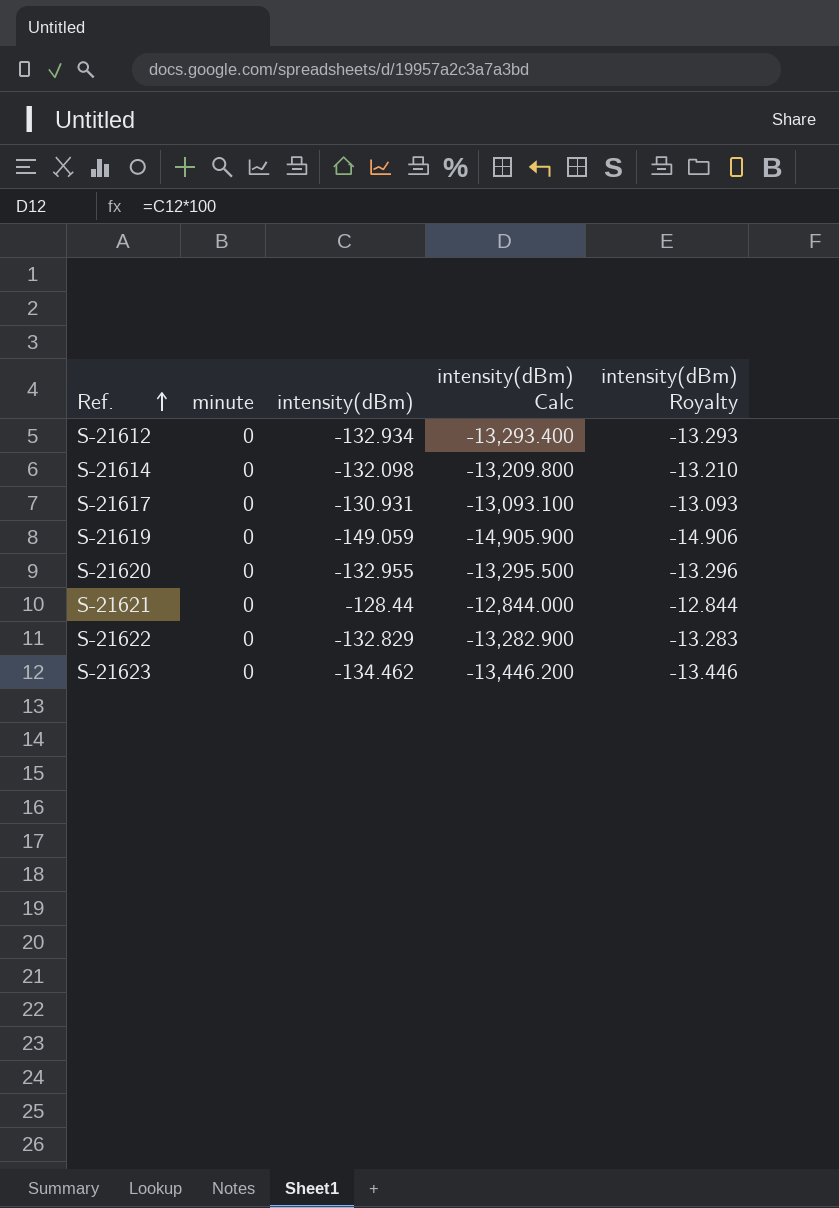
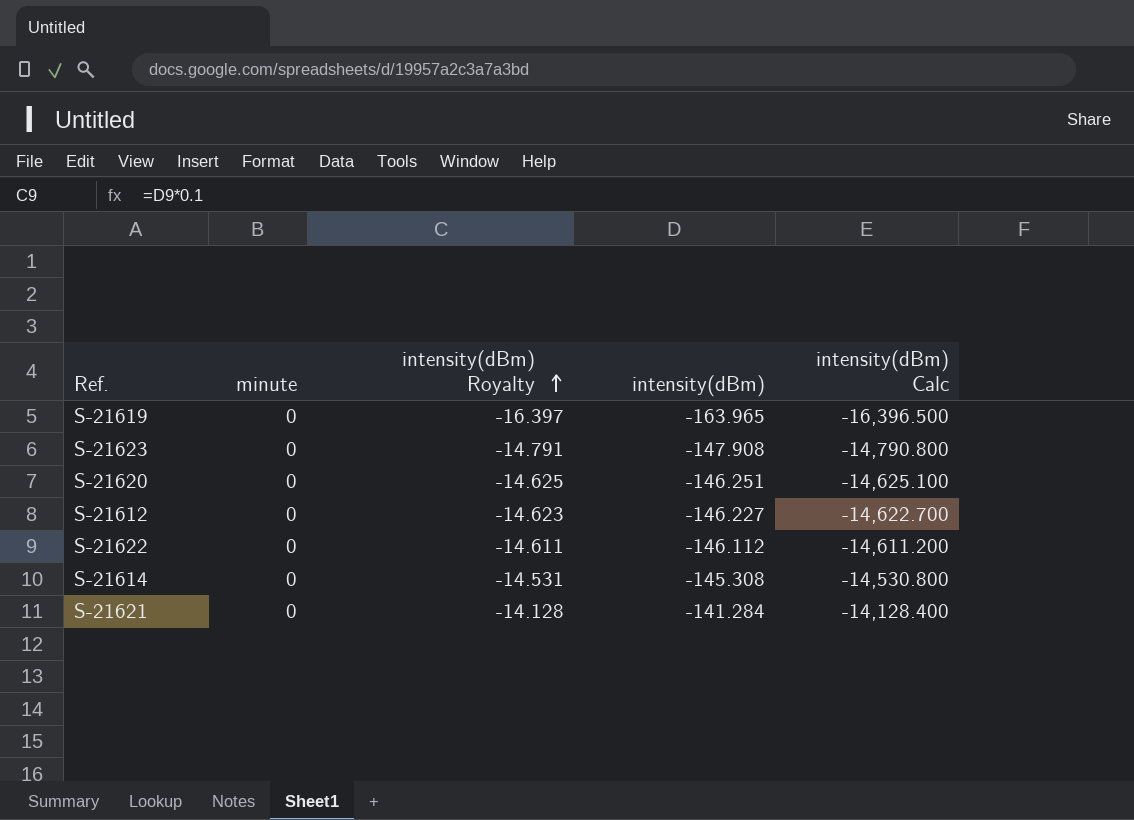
row order: Ref. ascending -> intensity(dBm) Royalty ascending
column intensity(dBm) Royalty | position: 5 -> 3
row S-21617: 0 | -130.931 | -13,093.100 | -13.093 -> none
S-21619 | intensity(dBm) Royalty: -14.906 -> -16.397
S-21619 | intensity(dBm): -149.059 -> -163.965
S-21619 | intensity(dBm) Calc: -14,905.900 -> -16,396.500
S-21623 | intensity(dBm) Royalty: -13.446 -> -14.791
S-21623 | intensity(dBm): -134.462 -> -147.908
S-21623 | intensity(dBm) Calc: -13,446.200 -> -14,790.800
S-21620 | intensity(dBm) Royalty: -13.296 -> -14.625
S-21620 | intensity(dBm): -132.955 -> -146.251
S-21620 | intensity(dBm) Calc: -13,295.500 -> -14,625.100
S-21612 | intensity(dBm) Royalty: -13.293 -> -14.623
S-21612 | intensity(dBm): -132.934 -> -146.227
S-21612 | intensity(dBm) Calc: -13,293.400 -> -14,622.700
S-21622 | intensity(dBm) Royalty: -13.283 -> -14.611
S-21622 | intensity(dBm): -132.829 -> -146.112
S-21622 | intensity(dBm) Calc: -13,282.900 -> -14,611.200
S-21614 | intensity(dBm) Royalty: -13.210 -> -14.531
S-21614 | intensity(dBm): -132.098 -> -145.308
S-21614 | intensity(dBm) Calc: -13,209.800 -> -14,530.800
S-21621 | intensity(dBm) Royalty: -12.844 -> -14.128
S-21621 | intensity(dBm): -128.44 -> -141.284
S-21621 | intensity(dBm) Calc: -12,844.000 -> -14,128.400

